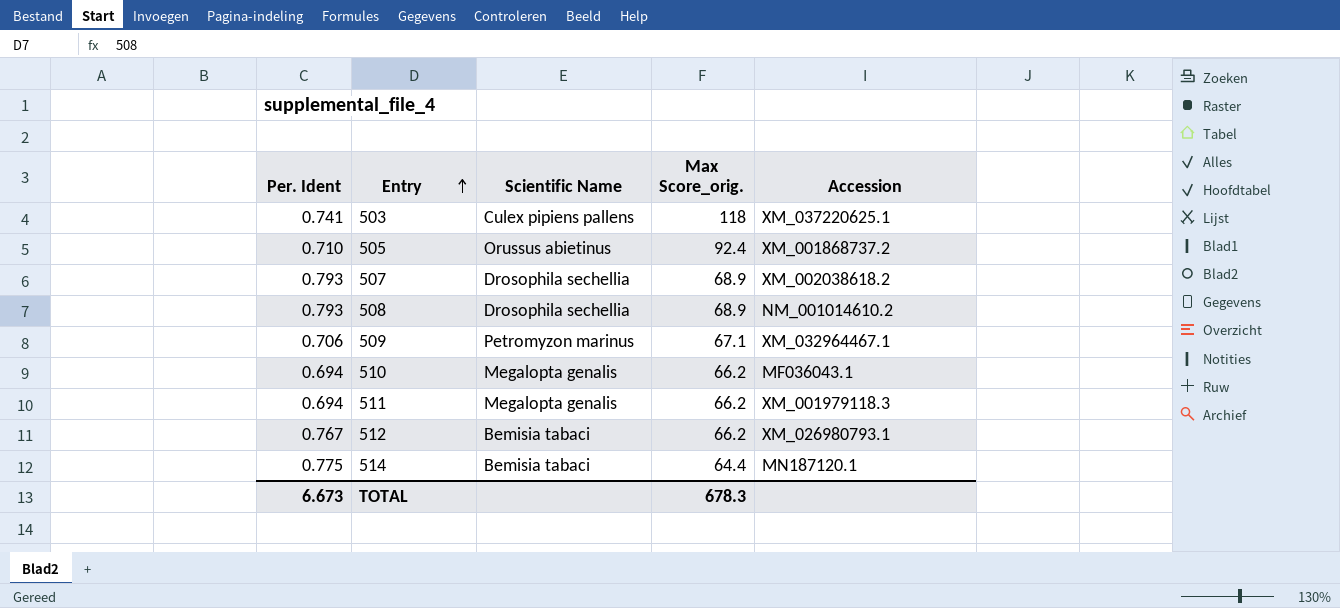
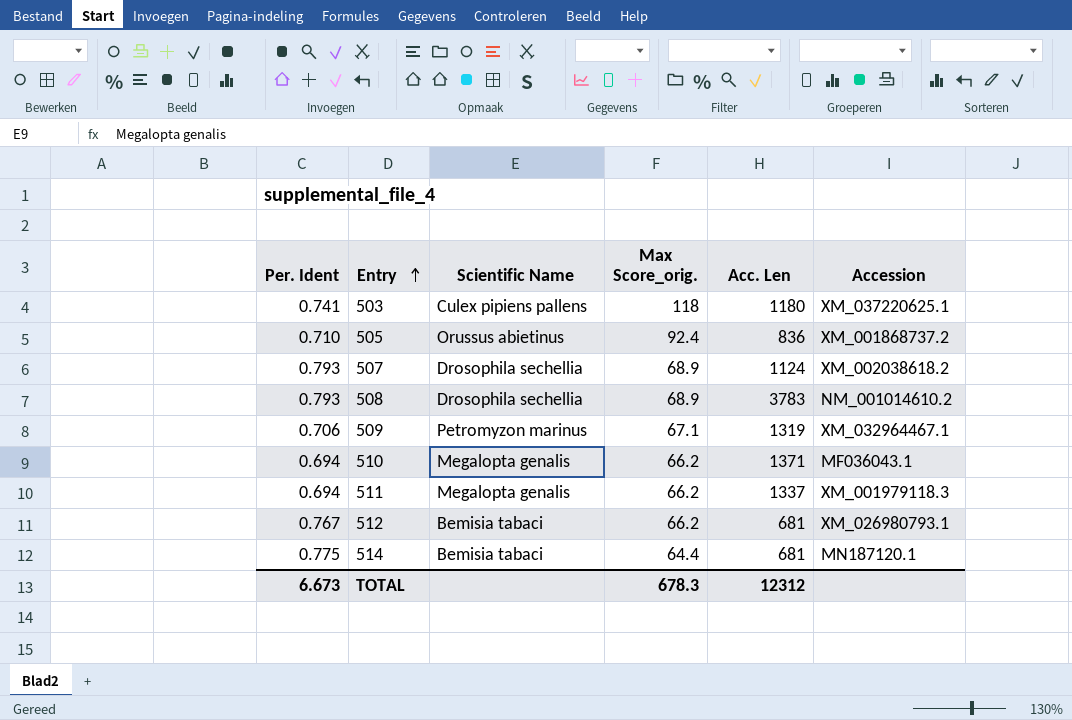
column Acc. Len | position: none -> 5

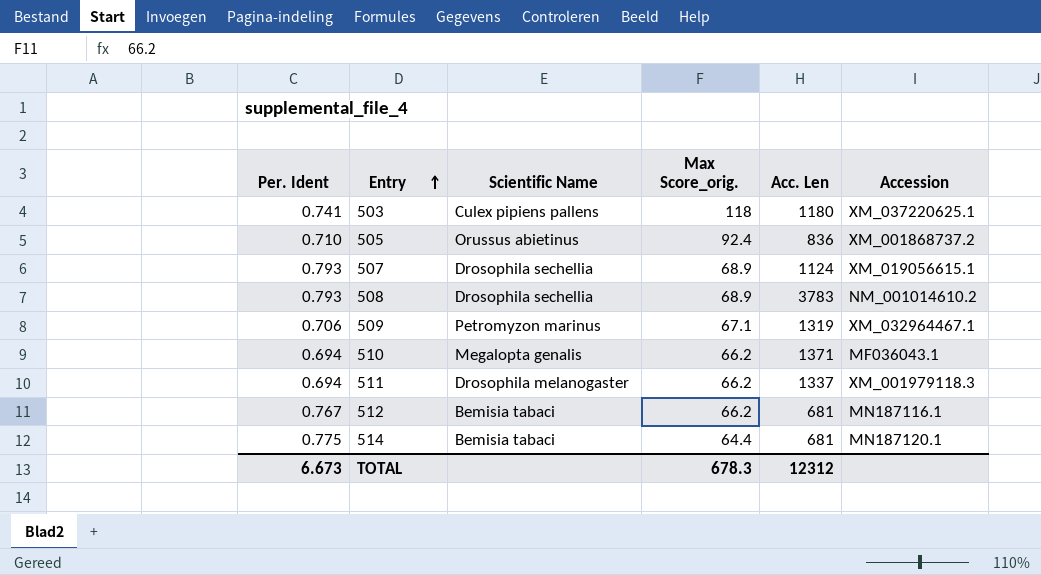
507 | Accession: XM_002038618.2 -> XM_019056615.1
511 | Scientific Name: Megalopta genalis -> Drosophila melanogaster
512 | Accession: XM_026980793.1 -> MN187116.1

